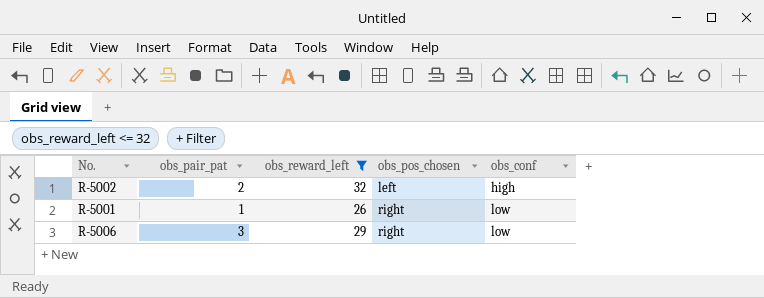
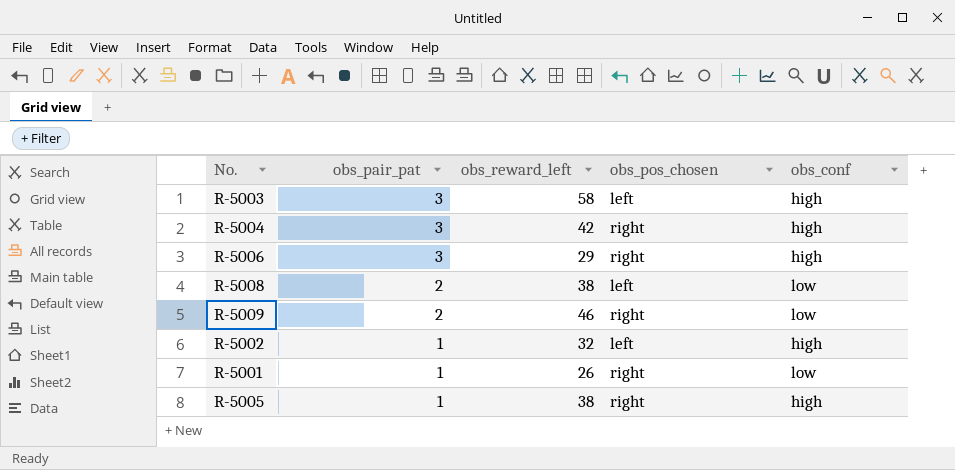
filter: obs_reward_left <= 32 -> none
row order: obs_pos_chosen ascending -> obs_pair_pat descending
R-5006 | obs_conf: low -> high
R-5002 | obs_pair_pat: 2 -> 1

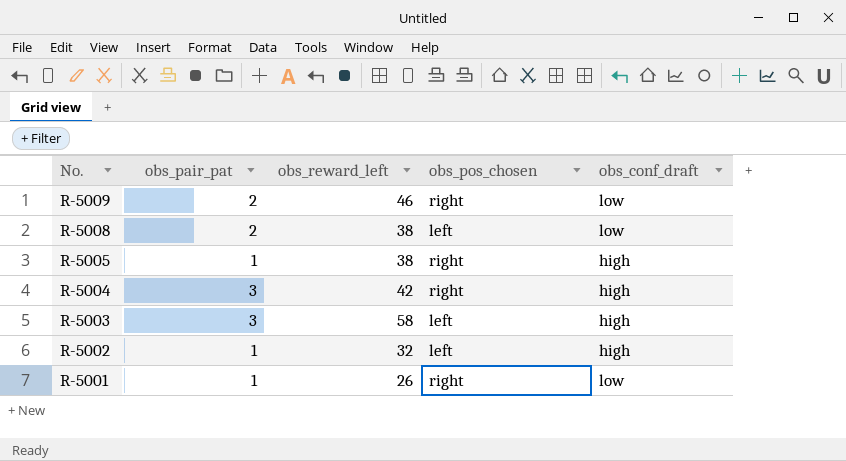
row order: obs_pair_pat descending -> No. descending
column name: obs_conf -> obs_conf_draft
row R-5006: 3 | 29 | right | high -> none

